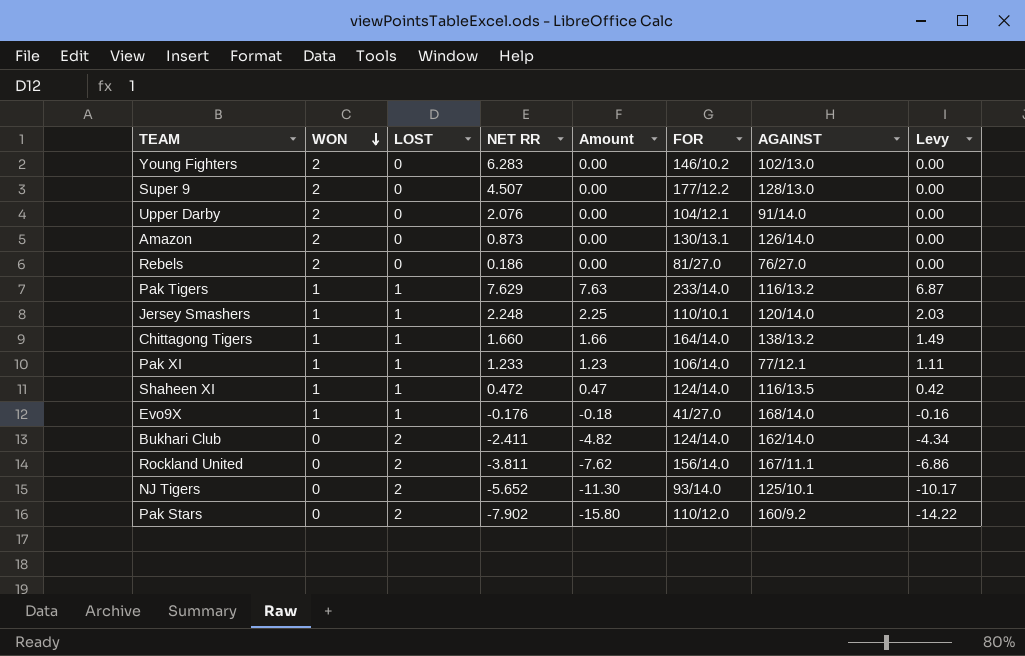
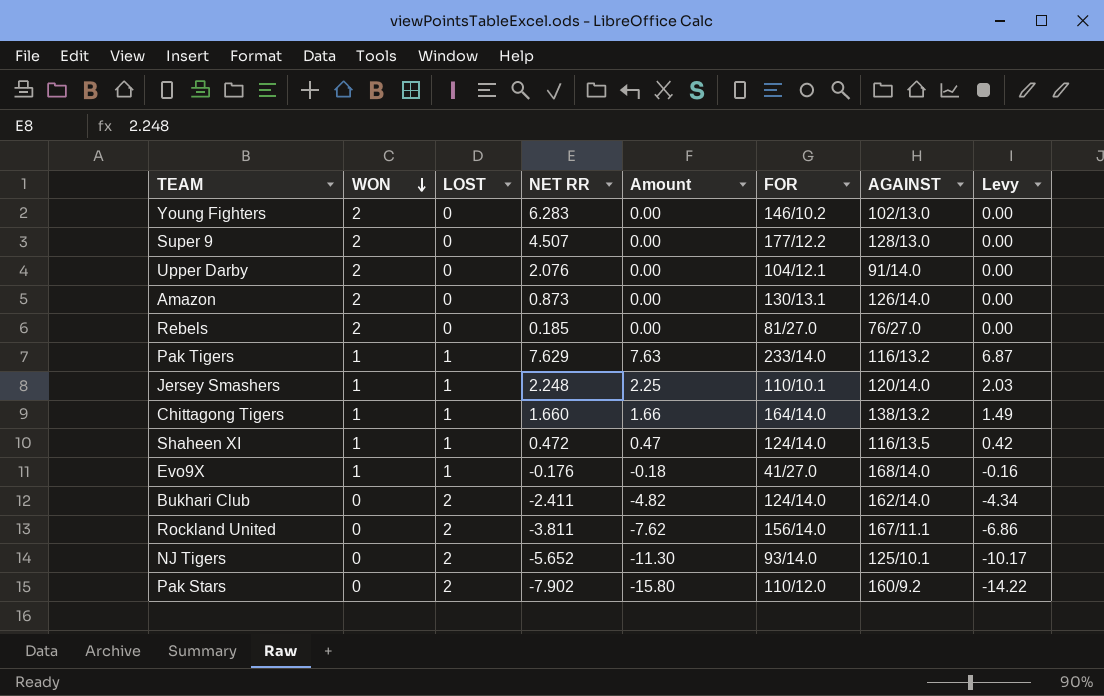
row Pak XI: 1 | 1 | 1.233 | 1.23 | 106/14.0 | 77/12.1 | 1.11 -> none
Rebels | NET RR: 0.186 -> 0.185

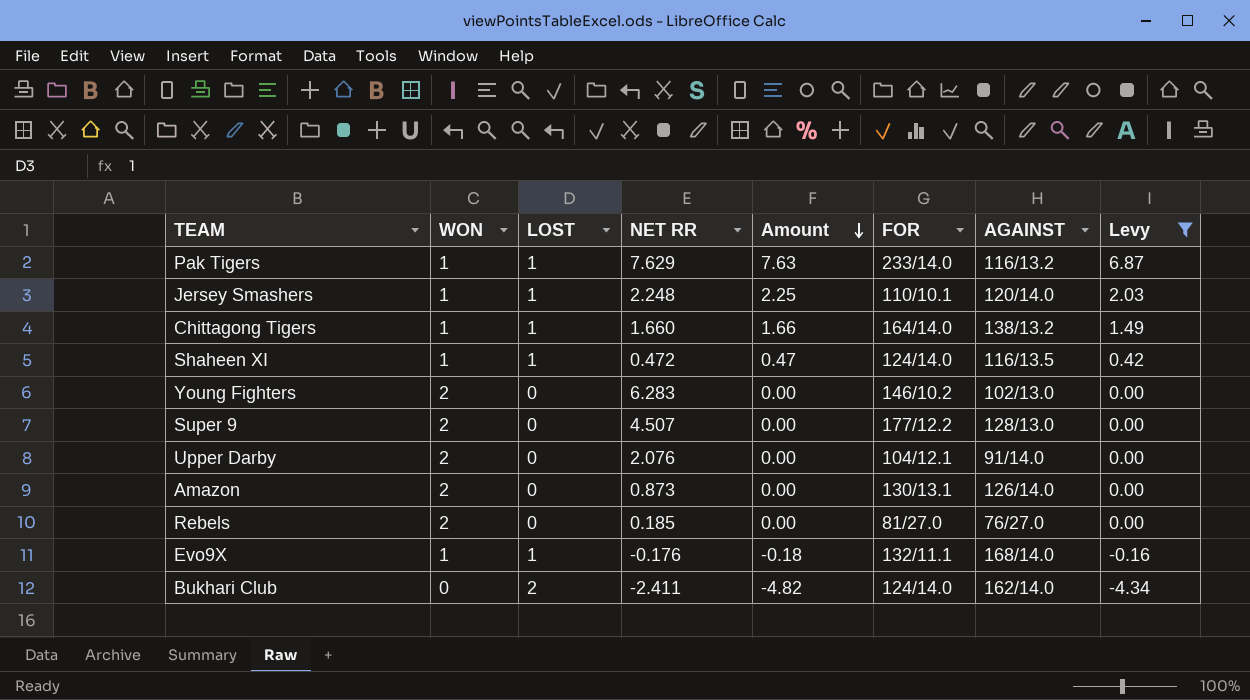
filter: none -> Levy >= -4.34
row order: WON descending -> Amount descending
Evo9X | FOR: 41/27.0 -> 132/11.1

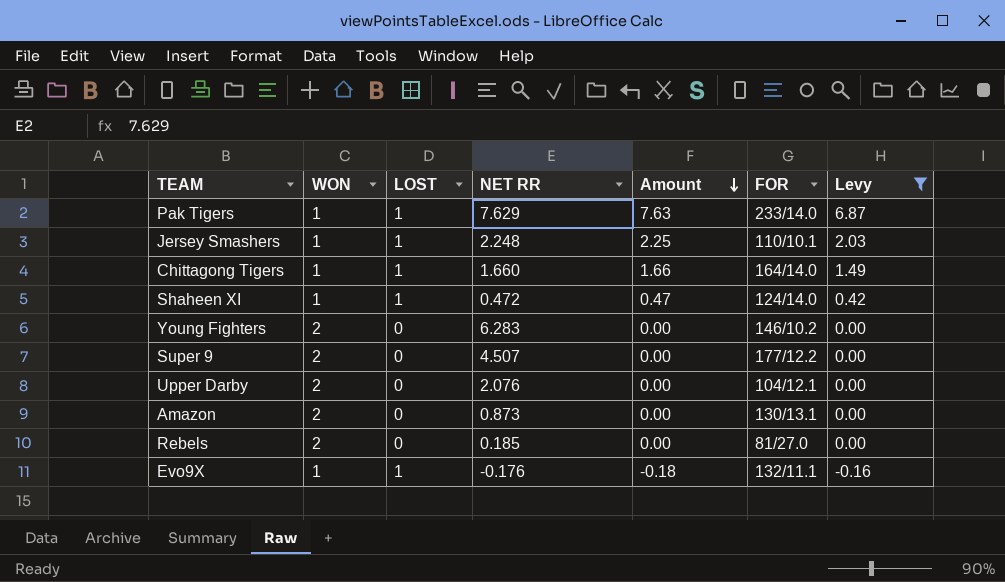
column AGAINST | position: 7 -> none
row Bukhari Club: 0 | 2 | -2.411 | -4.82 | 124/14.0 | 162/14.0 | -4.34 -> none

